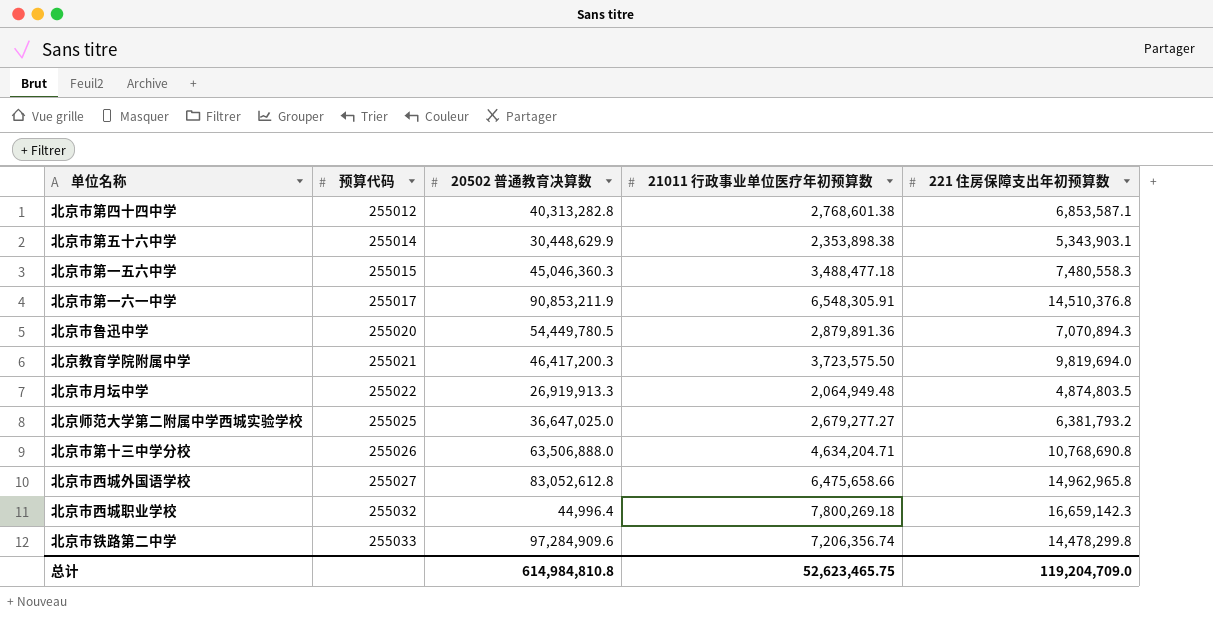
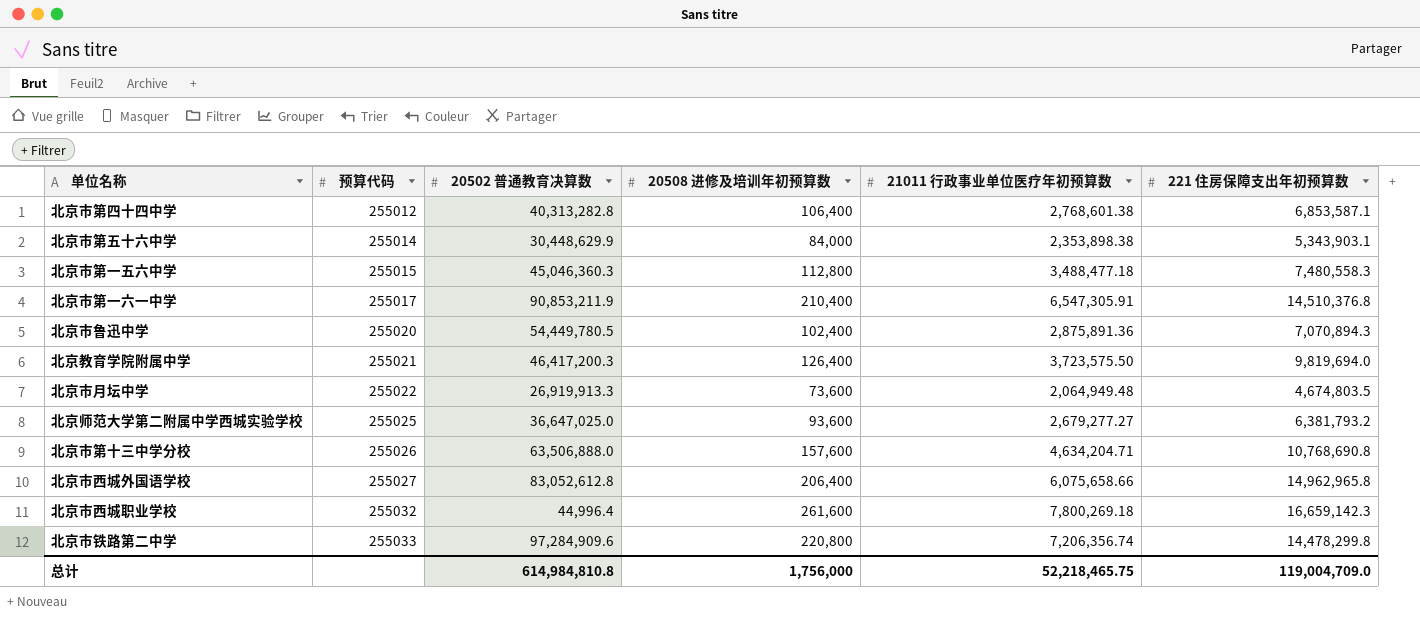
column 20508 进修及培训年初预算数 | position: none -> 4
北京市第一六一中学 | 21011 行政事业单位医疗年初预算数: 6,548,305.91 -> 6,547,305.91
北京市鲁迅中学 | 21011 行政事业单位医疗年初预算数: 2,879,891.36 -> 2,875,891.36
北京市月坛中学 | 221 住房保障支出年初预算数: 4,874,803.5 -> 4,674,803.5
北京市西城外国语学校 | 21011 行政事业单位医疗年初预算数: 6,475,658.66 -> 6,075,658.66
总计 | 21011 行政事业单位医疗年初预算数: 52,623,465.75 -> 52,218,465.75
总计 | 221 住房保障支出年初预算数: 119,204,709.0 -> 119,004,709.0

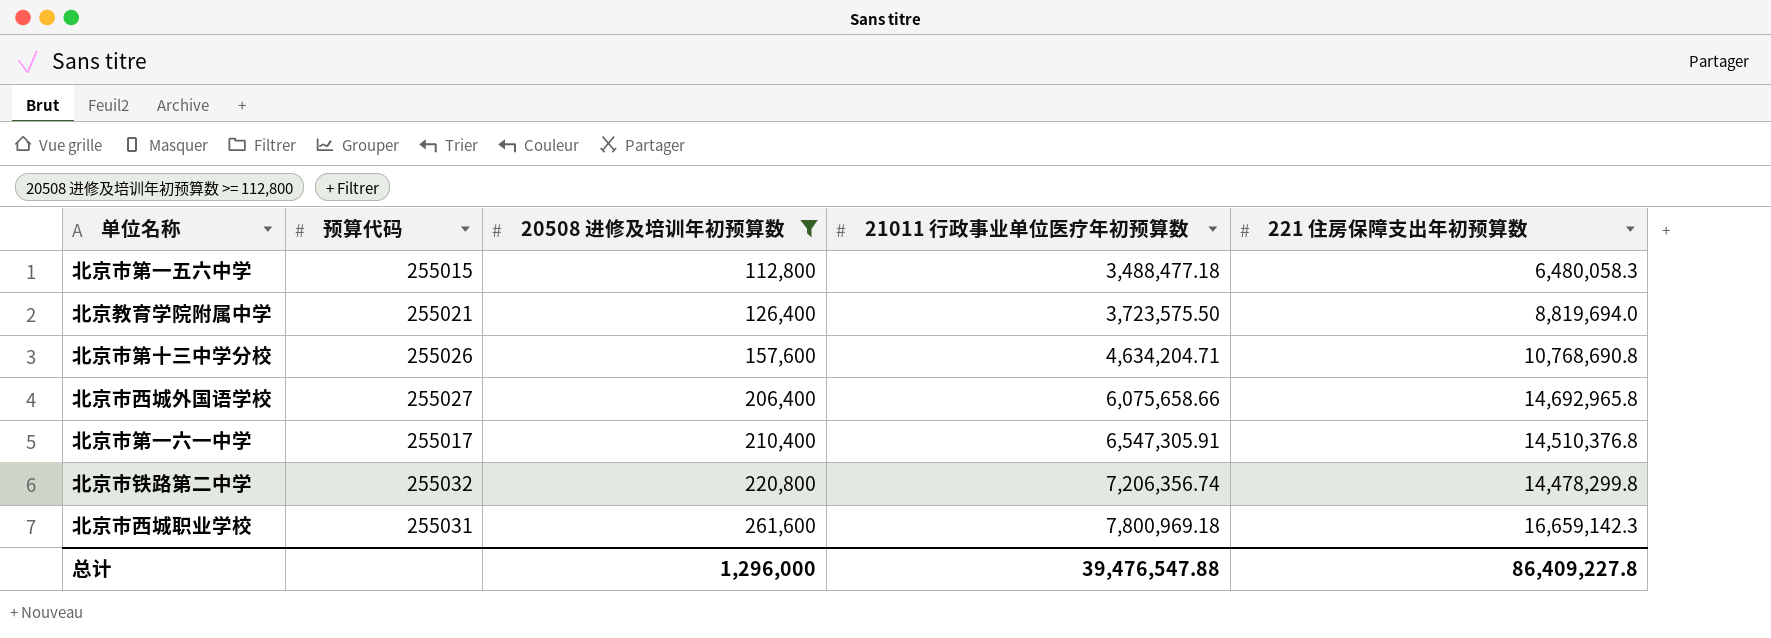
filter: none -> 20508 进修及培训年初预算数 >= 112,800
row order: 预算代码 ascending -> 20508 进修及培训年初预算数 ascending
column 20502 普通教育决算数 | position: 3 -> none
北京市第一五六中学 | 221 住房保障支出年初预算数: 7,480,558.3 -> 6,480,058.3
北京教育学院附属中学 | 221 住房保障支出年初预算数: 9,819,694.0 -> 8,819,694.0
北京市西城外国语学校 | 221 住房保障支出年初预算数: 14,962,965.8 -> 14,692,965.8
北京市铁路第二中学 | 预算代码: 255033 -> 255032
北京市西城职业学校 | 预算代码: 255032 -> 255031
北京市西城职业学校 | 21011 行政事业单位医疗年初预算数: 7,800,269.18 -> 7,800,969.18
总计 | 20508 进修及培训年初预算数: 1,756,000 -> 1,296,000
总计 | 21011 行政事业单位医疗年初预算数: 52,218,465.75 -> 39,476,547.88
总计 | 221 住房保障支出年初预算数: 119,004,709.0 -> 86,409,227.8

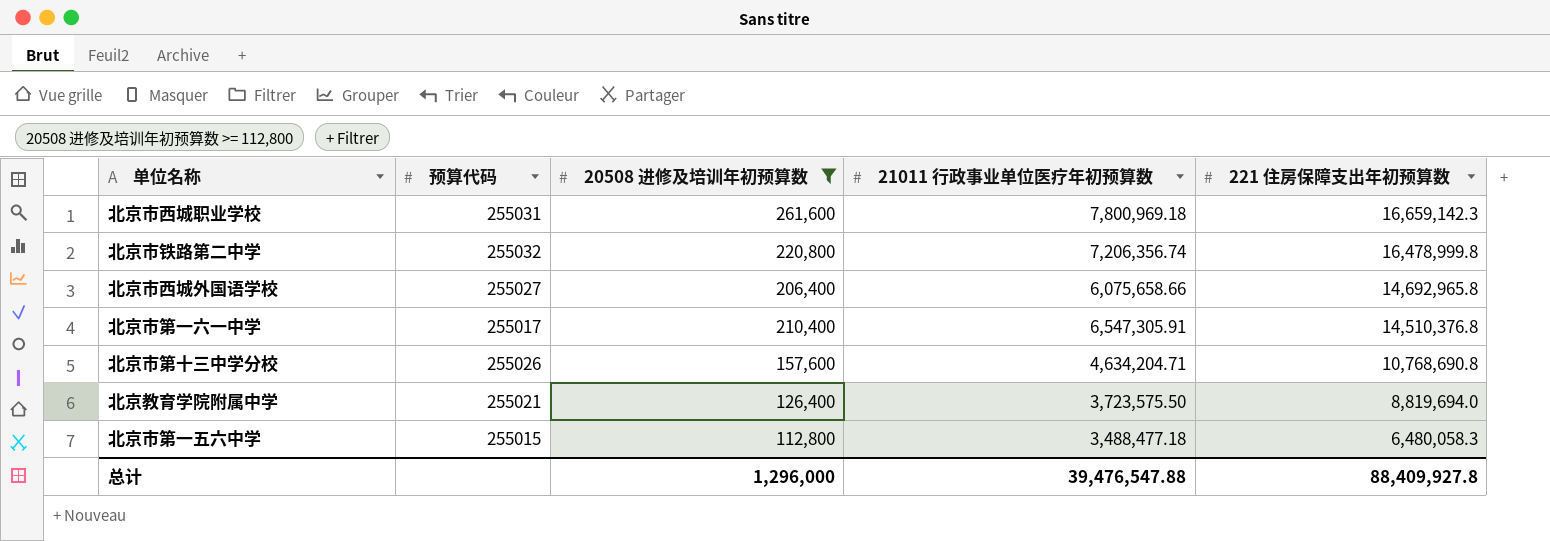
row order: 20508 进修及培训年初预算数 ascending -> 221 住房保障支出年初预算数 descending
北京市铁路第二中学 | 221 住房保障支出年初预算数: 14,478,299.8 -> 16,478,999.8
总计 | 221 住房保障支出年初预算数: 86,409,227.8 -> 88,409,927.8

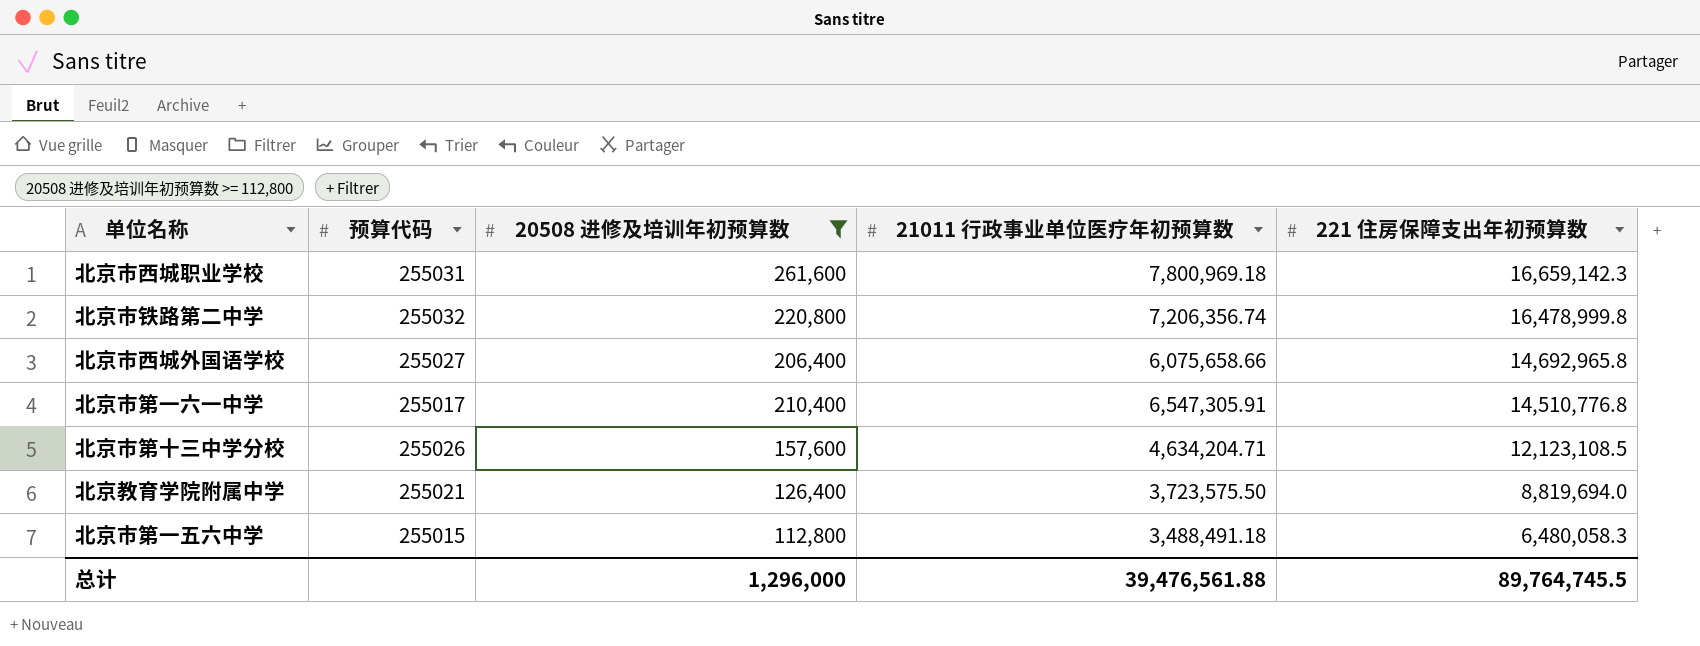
北京市第一六一中学 | 221 住房保障支出年初预算数: 14,510,376.8 -> 14,510,776.8
北京市第十三中学分校 | 221 住房保障支出年初预算数: 10,768,690.8 -> 12,123,108.5
北京市第一五六中学 | 21011 行政事业单位医疗年初预算数: 3,488,477.18 -> 3,488,491.18
总计 | 21011 行政事业单位医疗年初预算数: 39,476,547.88 -> 39,476,561.88
总计 | 221 住房保障支出年初预算数: 88,409,927.8 -> 89,764,745.5

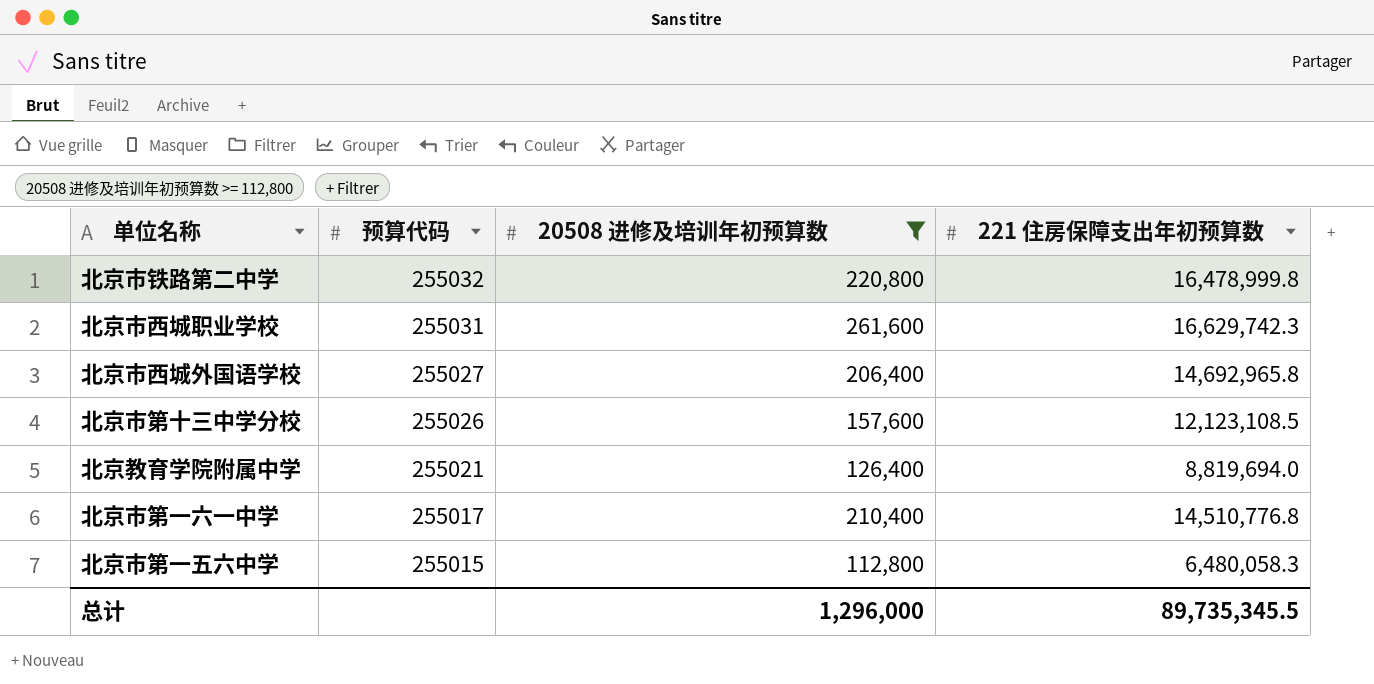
row order: 221 住房保障支出年初预算数 descending -> 预算代码 descending
column 21011 行政事业单位医疗年初预算数 | position: 4 -> none
北京市西城职业学校 | 221 住房保障支出年初预算数: 16,659,142.3 -> 16,629,742.3
总计 | 221 住房保障支出年初预算数: 89,764,745.5 -> 89,735,345.5

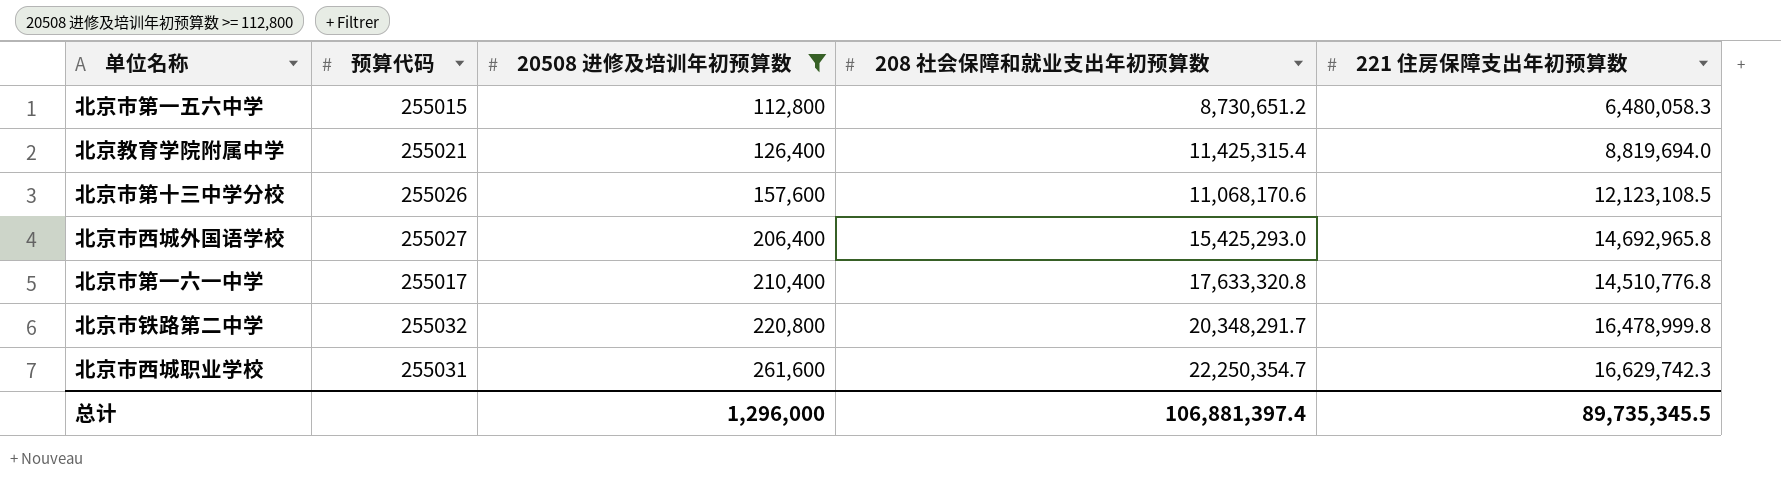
row order: 预算代码 descending -> 20508 进修及培训年初预算数 ascending
column 208 社会保障和就业支出年初预算数 | position: none -> 4

